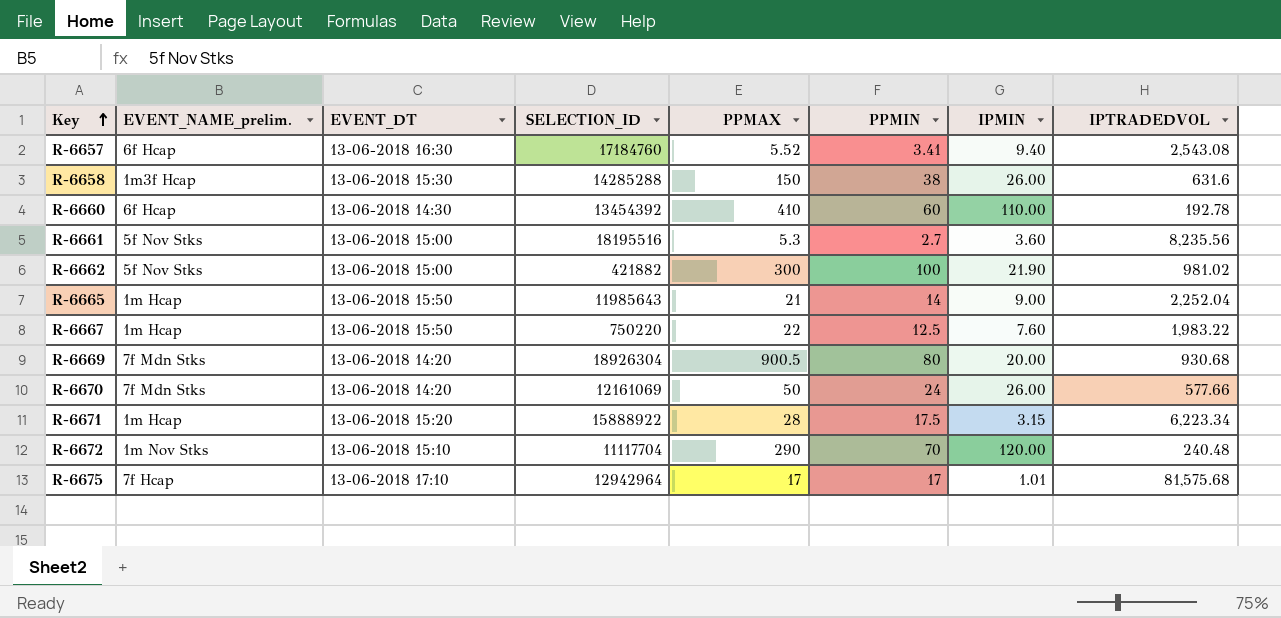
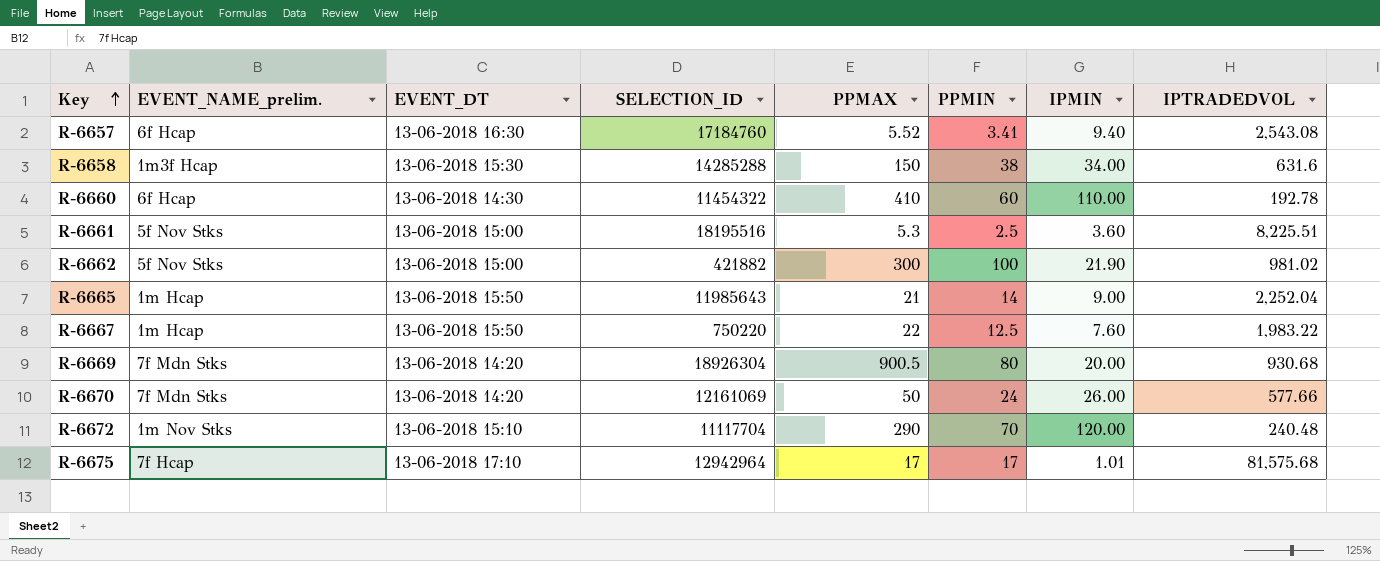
row R-6671: 1m Hcap | 13-06-2018 15:20 | 15888922 | 28 | 17.5 | 3.15 | 6,223.34 -> none
R-6658 | IPMIN: 26.00 -> 34.00
R-6660 | SELECTION_ID: 13454392 -> 11454322
R-6661 | PPMIN: 2.7 -> 2.5
R-6661 | IPTRADEDVOL: 8,235.56 -> 8,225.51

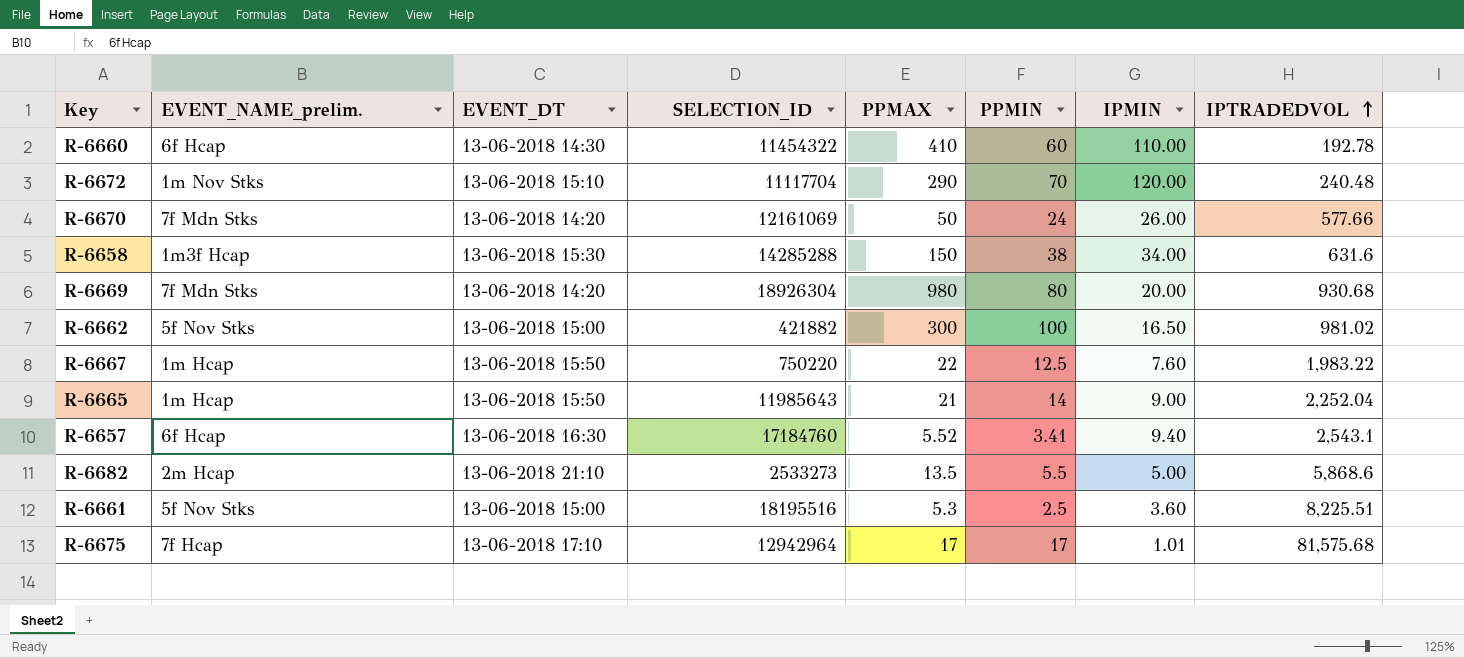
row order: Key ascending -> IPTRADEDVOL ascending
R-6669 | PPMAX: 900.5 -> 980
R-6662 | IPMIN: 21.90 -> 16.50
R-6657 | IPTRADEDVOL: 2,543.08 -> 2,543.1
row R-6682: none -> 2m Hcap | 13-06-2018 21:10 | 2533273 | 13.5 | 5.5 | 5.00 | 5,868.6

